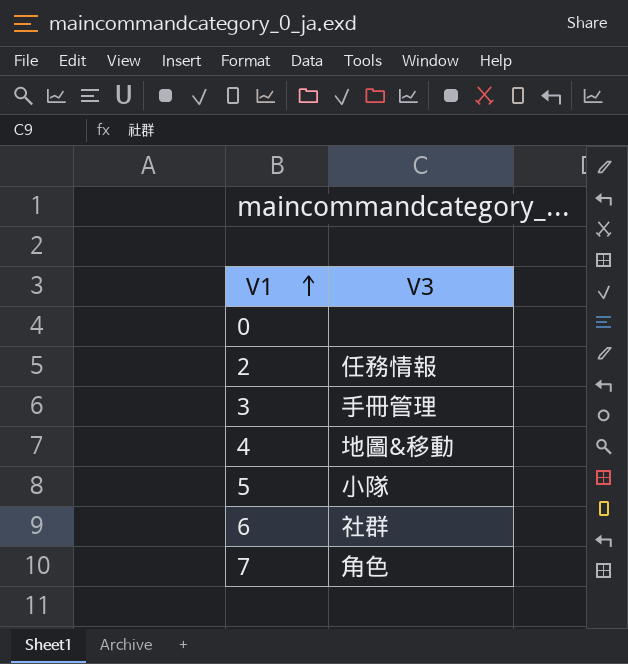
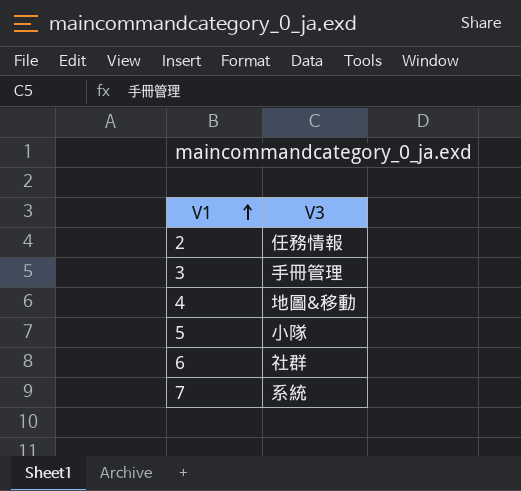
row 0: none -> none
7 | V3: 角色 -> 系統

